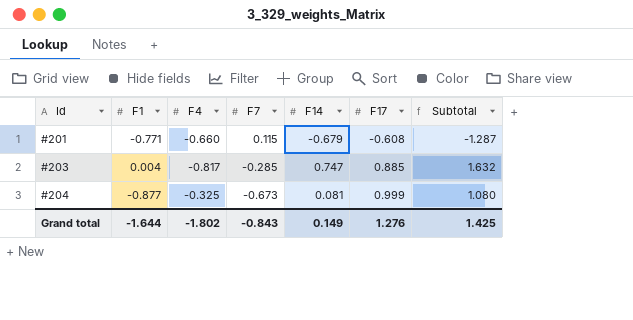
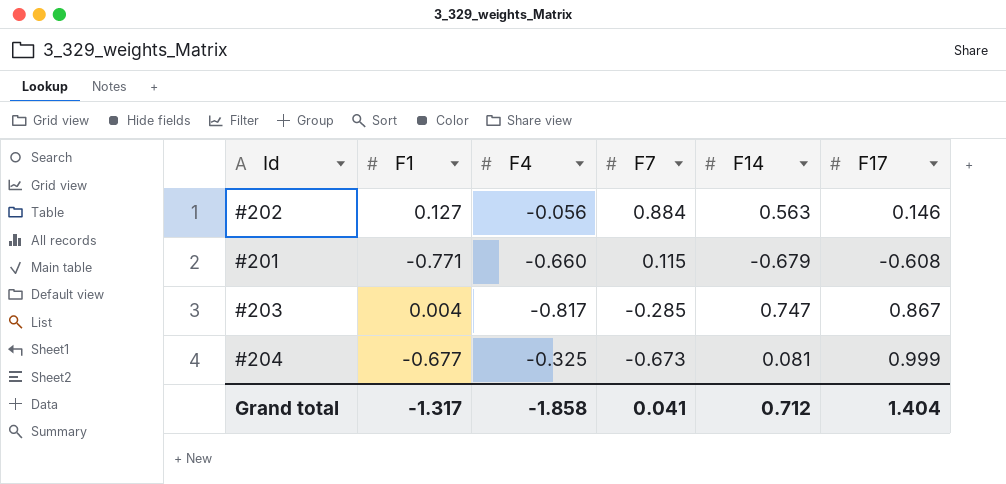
column Subtotal | formula: [F14] + [F17] -> none
row #202: none -> 0.127 | -0.056 | 0.884 | 0.563 | 0.146
#203 | F17: 0.885 -> 0.867
#204 | F1: -0.877 -> -0.677
Grand total | F1: -1.644 -> -1.317
Grand total | F4: -1.802 -> -1.858
Grand total | F7: -0.843 -> 0.041
Grand total | F14: 0.149 -> 0.712
Grand total | F17: 1.276 -> 1.404

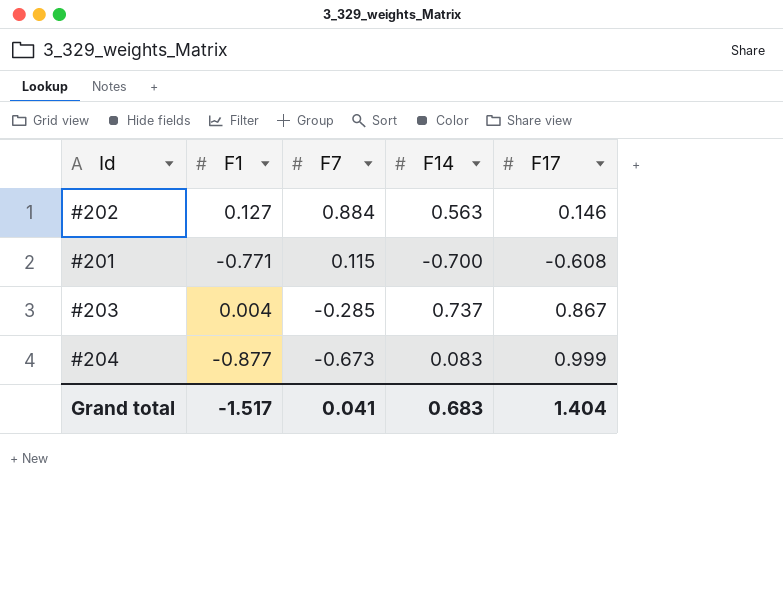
column F4 | position: 3 -> none
#201 | F14: -0.679 -> -0.700
#203 | F14: 0.747 -> 0.737
#204 | F1: -0.677 -> -0.877
#204 | F14: 0.081 -> 0.083
Grand total | F1: -1.317 -> -1.517
Grand total | F14: 0.712 -> 0.683

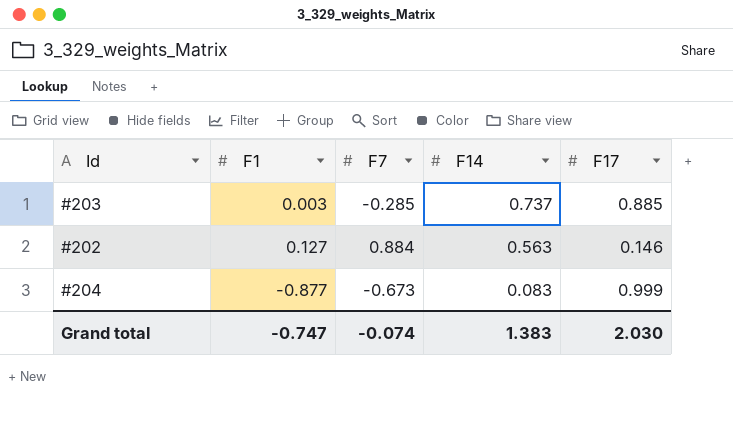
row order: F7 descending -> F14 descending
row #201: -0.771 | 0.115 | -0.700 | -0.608 -> none
#203 | F1: 0.004 -> 0.003
#203 | F17: 0.867 -> 0.885
Grand total | F1: -1.517 -> -0.747
Grand total | F7: 0.041 -> -0.074
Grand total | F14: 0.683 -> 1.383
Grand total | F17: 1.404 -> 2.030

